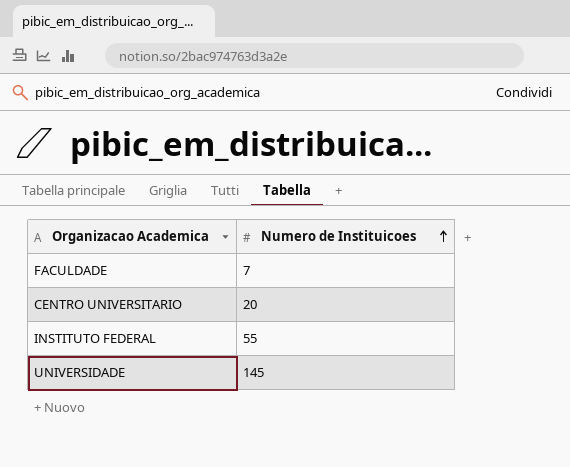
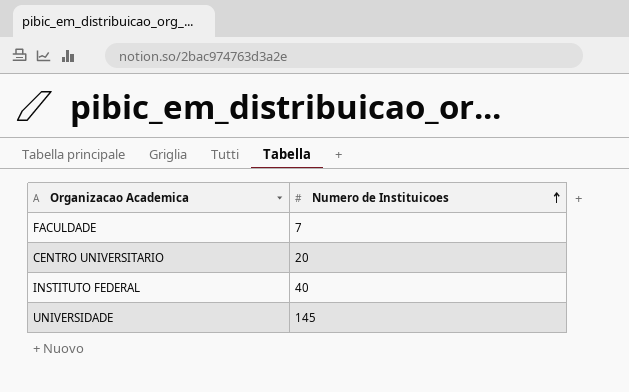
INSTITUTO FEDERAL | Numero de Instituicoes: 55 -> 40

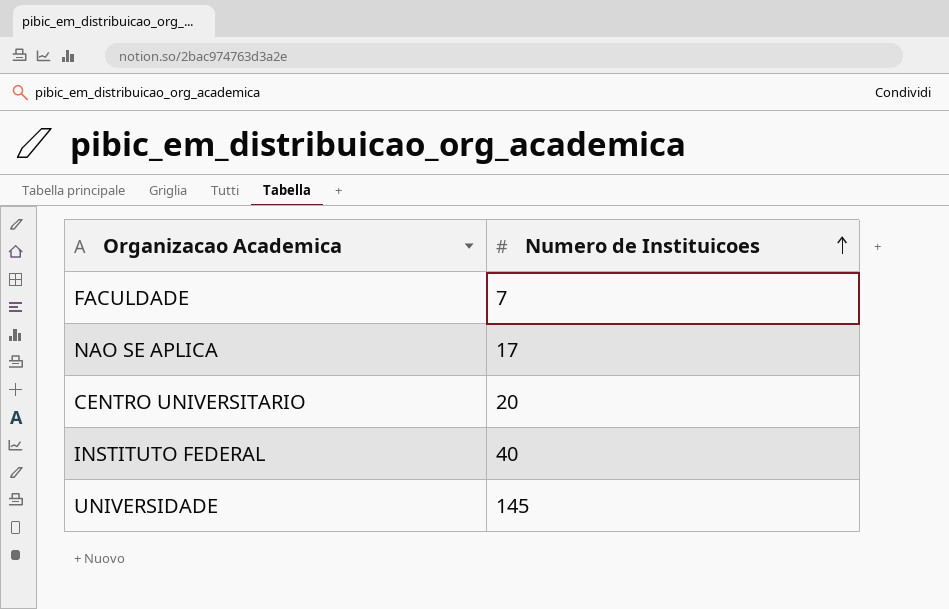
row NAO SE APLICA: none -> 17

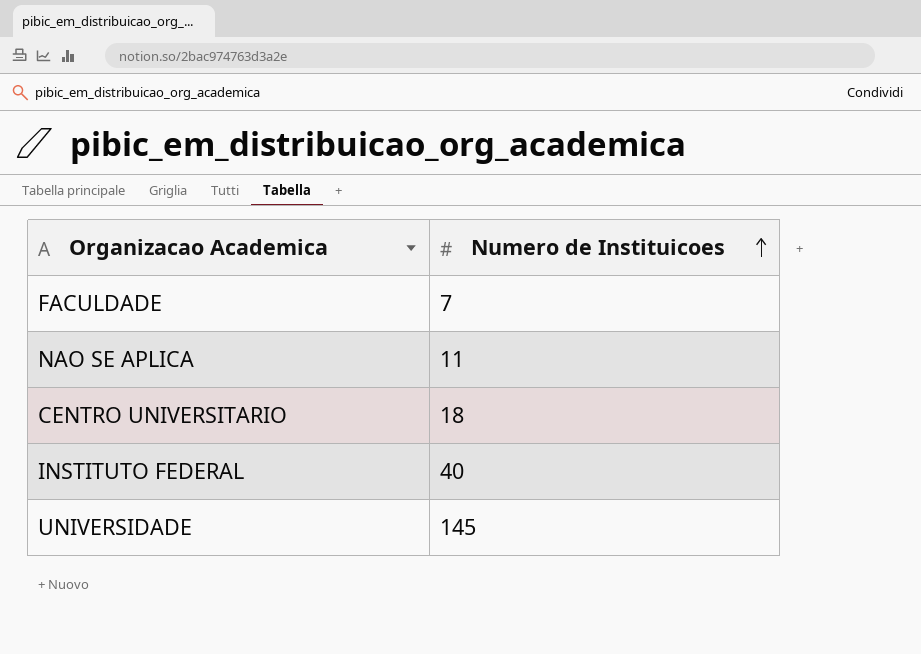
NAO SE APLICA | Numero de Instituicoes: 17 -> 11
CENTRO UNIVERSITARIO | Numero de Instituicoes: 20 -> 18

